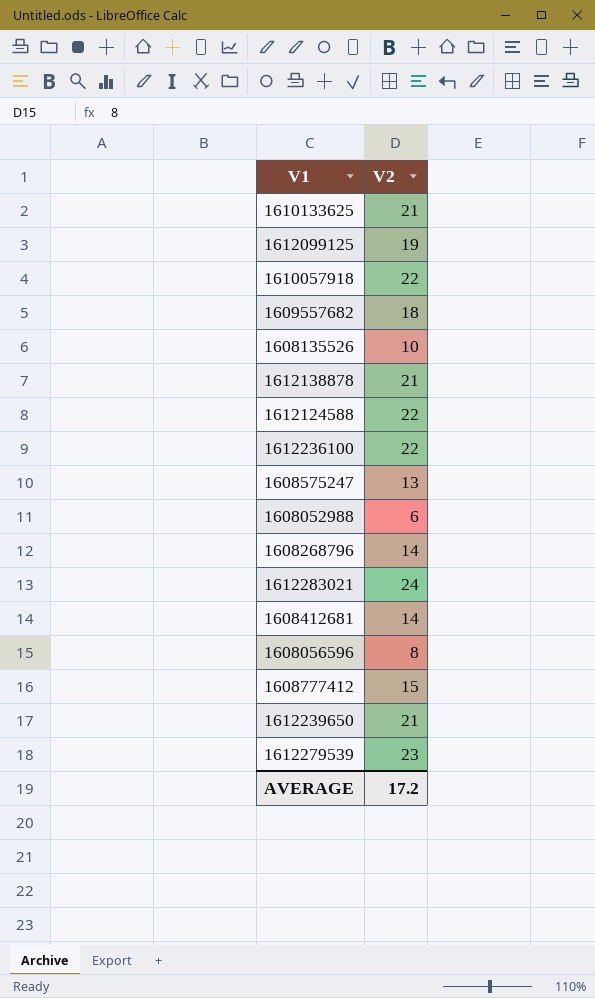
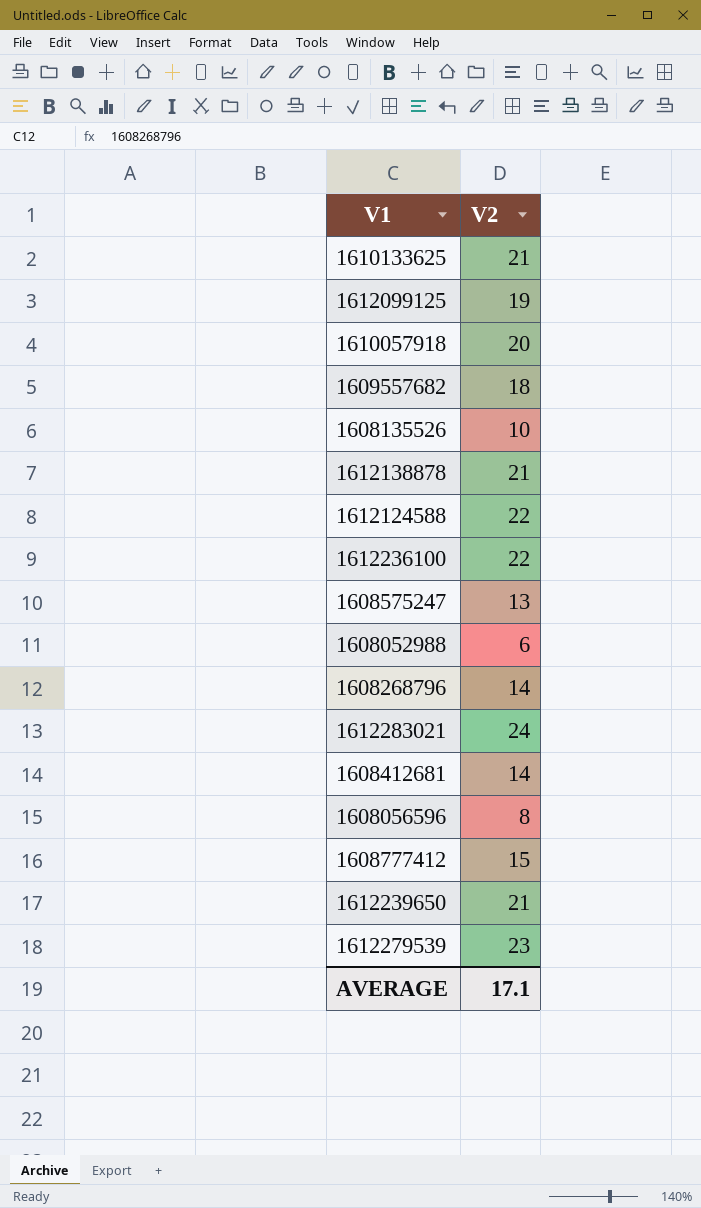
1610057918 | V2: 22 -> 20
AVERAGE | V2: 17.2 -> 17.1

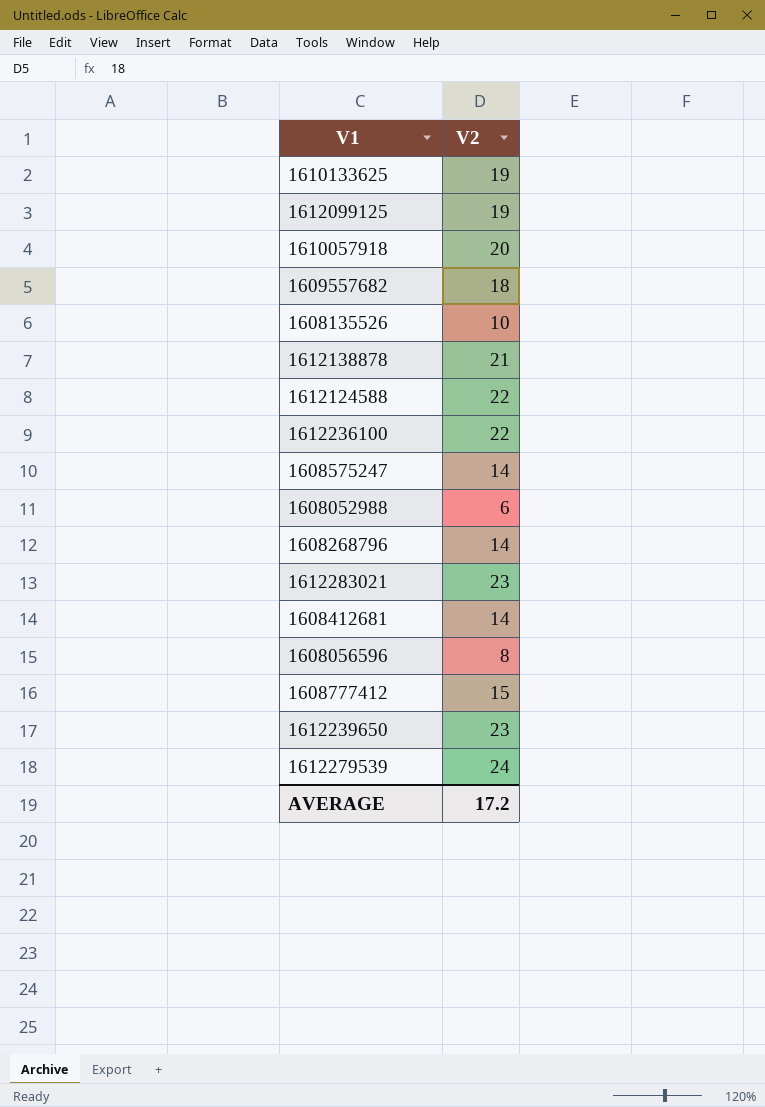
1610133625 | V2: 21 -> 19
1608575247 | V2: 13 -> 14
1612283021 | V2: 24 -> 23
1612239650 | V2: 21 -> 23
1612279539 | V2: 23 -> 24
AVERAGE | V2: 17.1 -> 17.2

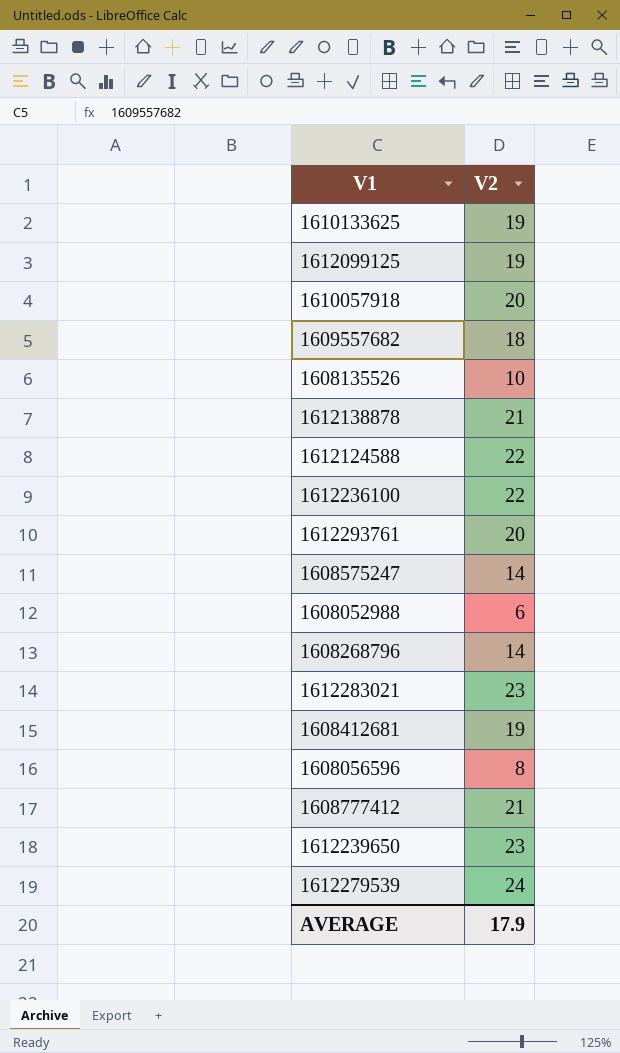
row 1612293761: none -> 20
1608412681 | V2: 14 -> 19
1608777412 | V2: 15 -> 21
AVERAGE | V2: 17.2 -> 17.9

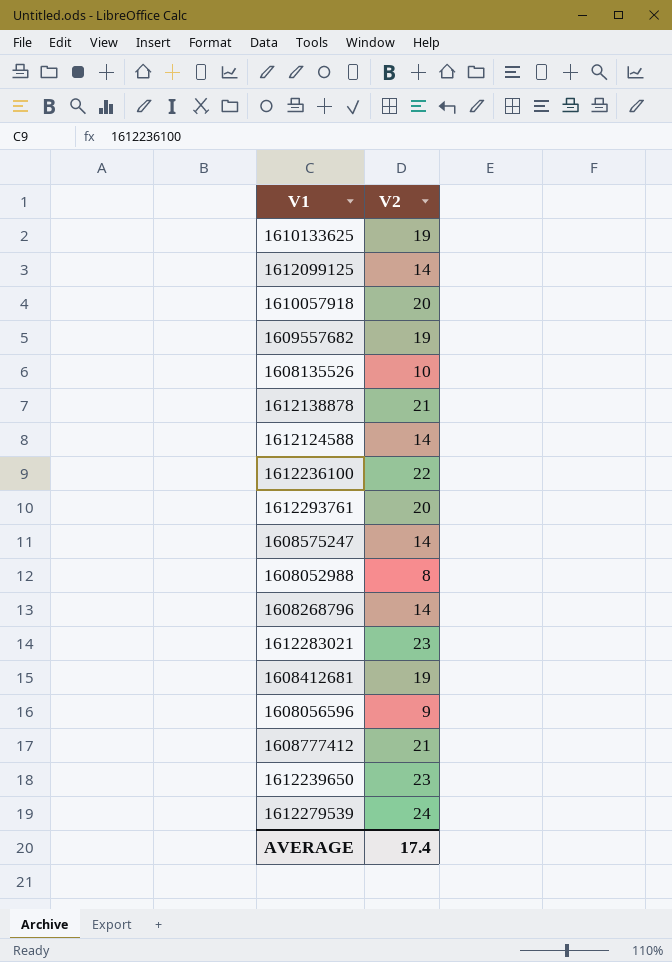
1612099125 | V2: 19 -> 14
1609557682 | V2: 18 -> 19
1612124588 | V2: 22 -> 14
1608052988 | V2: 6 -> 8
1608056596 | V2: 8 -> 9
AVERAGE | V2: 17.9 -> 17.4

